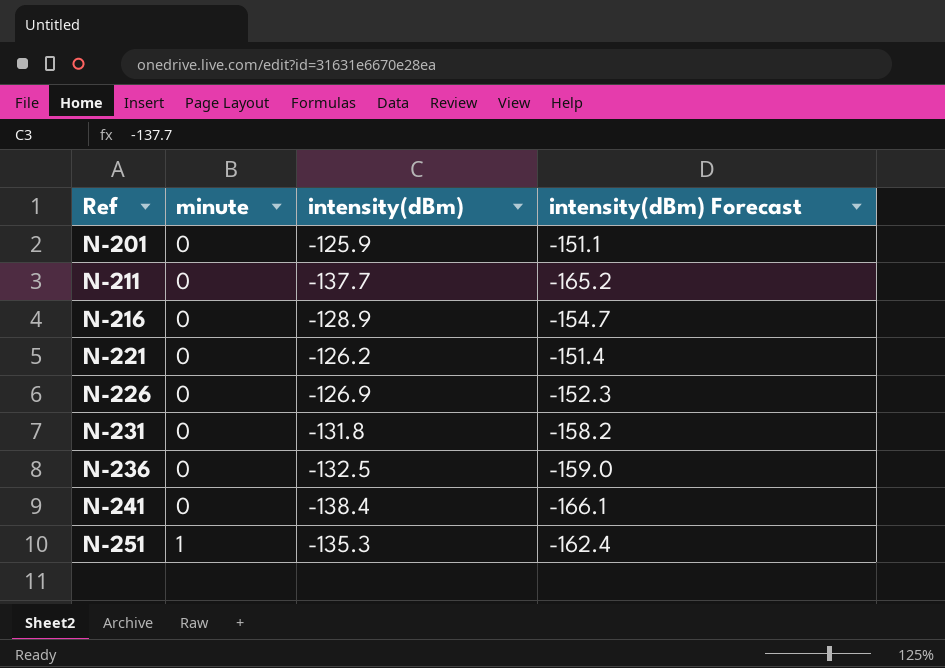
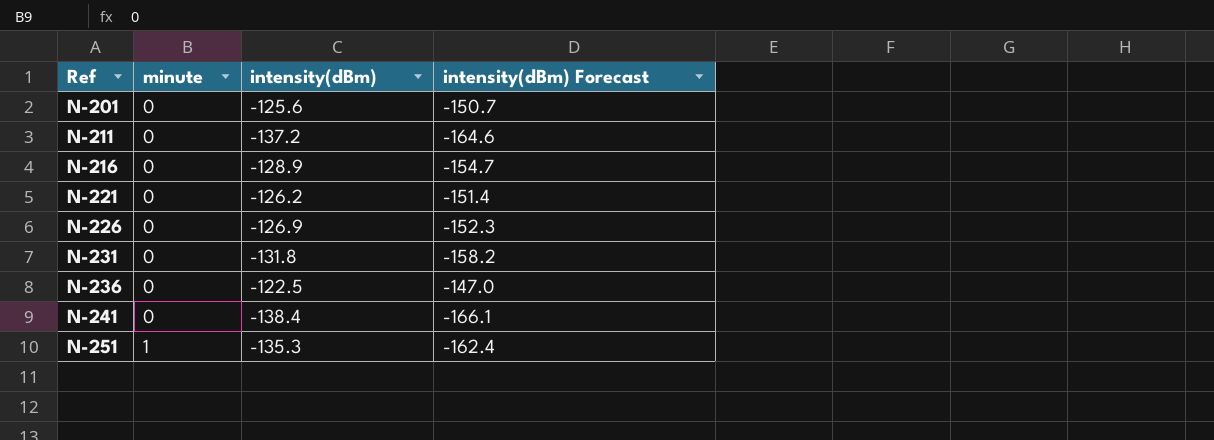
N-201 | intensity(dBm): -125.9 -> -125.6
N-201 | intensity(dBm) Forecast: -151.1 -> -150.7
N-211 | intensity(dBm): -137.7 -> -137.2
N-211 | intensity(dBm) Forecast: -165.2 -> -164.6
N-236 | intensity(dBm): -132.5 -> -122.5
N-236 | intensity(dBm) Forecast: -159.0 -> -147.0

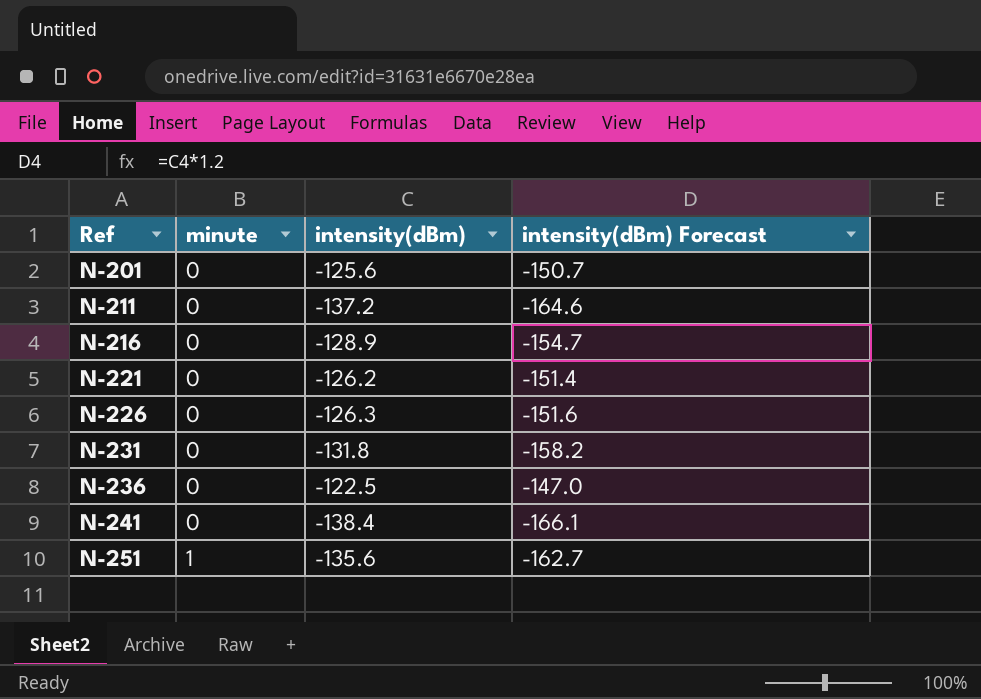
N-226 | intensity(dBm): -126.9 -> -126.3
N-226 | intensity(dBm) Forecast: -152.3 -> -151.6
N-251 | intensity(dBm): -135.3 -> -135.6
N-251 | intensity(dBm) Forecast: -162.4 -> -162.7

